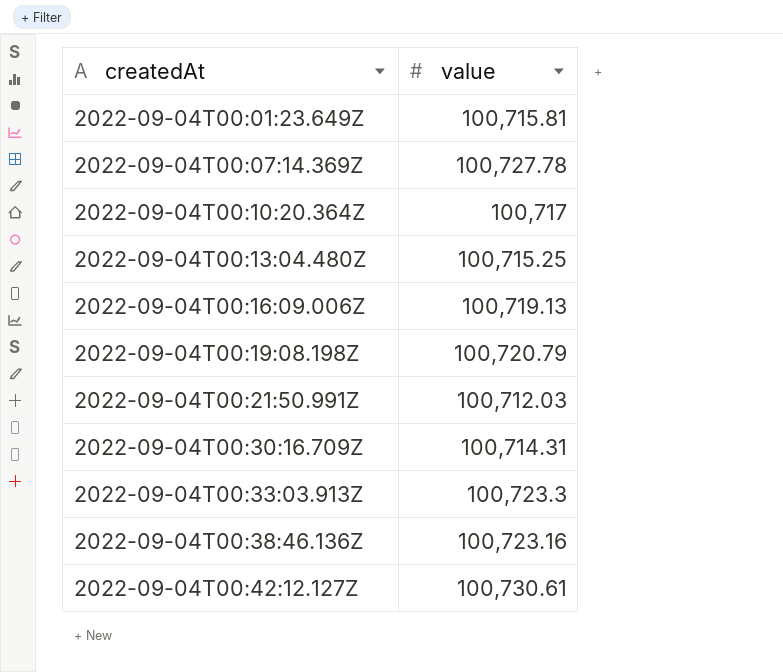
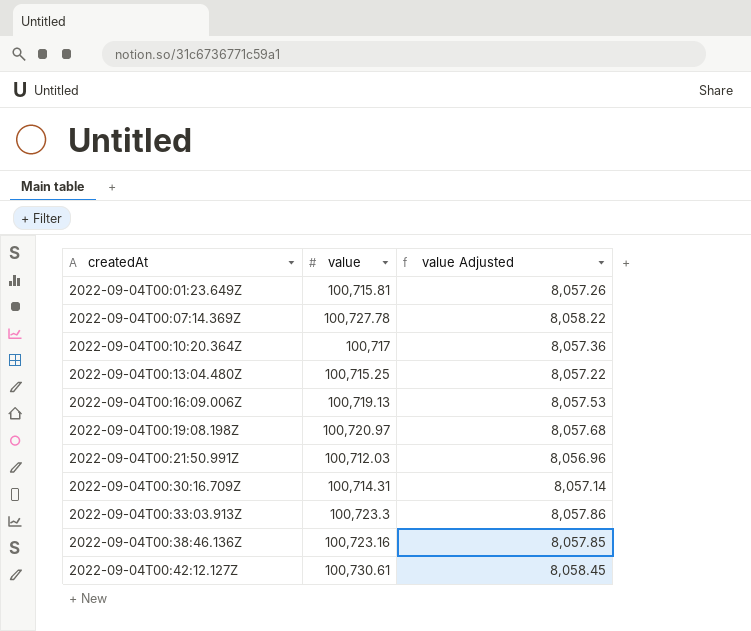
column value Adjusted | formula: none -> [value] * 0.08
2022-09-04T00:19:08.198Z | value: 100,720.79 -> 100,720.97

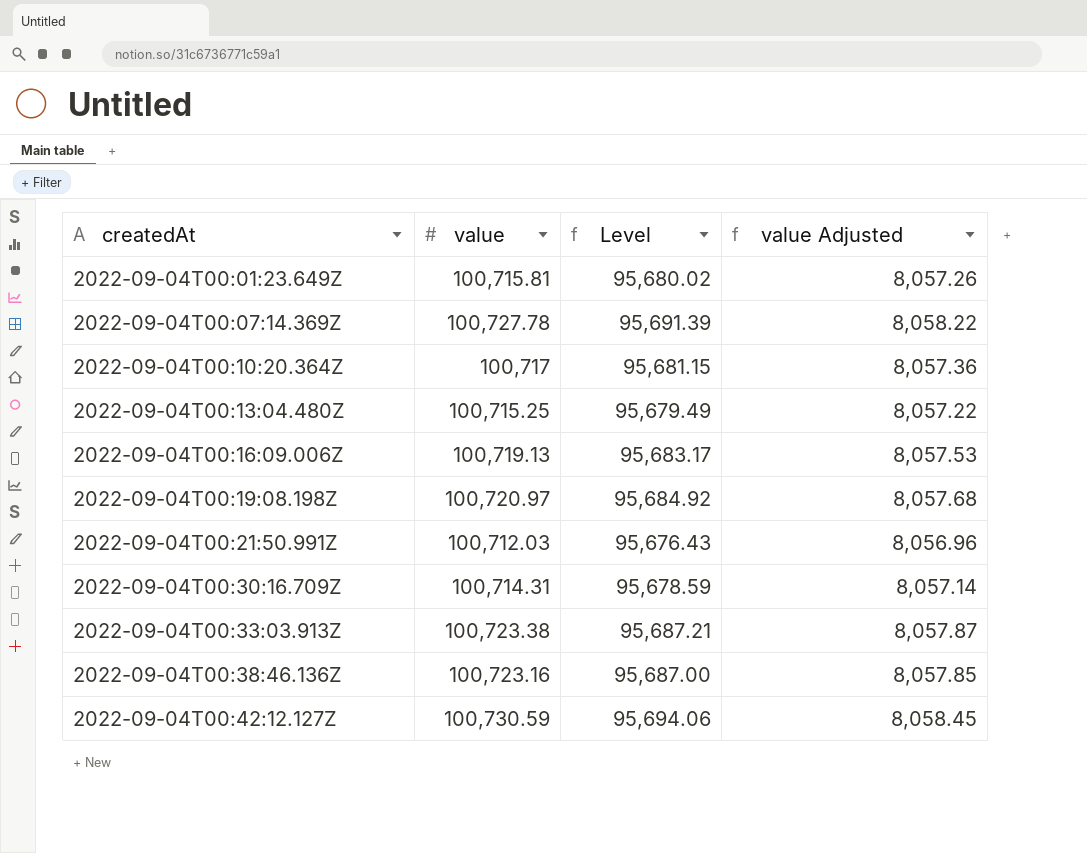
column Level | formula: none -> [value] * 0.95
2022-09-04T00:33:03.913Z | value: 100,723.3 -> 100,723.38
2022-09-04T00:33:03.913Z | value Adjusted: 8,057.86 -> 8,057.87
2022-09-04T00:42:12.127Z | value: 100,730.61 -> 100,730.59

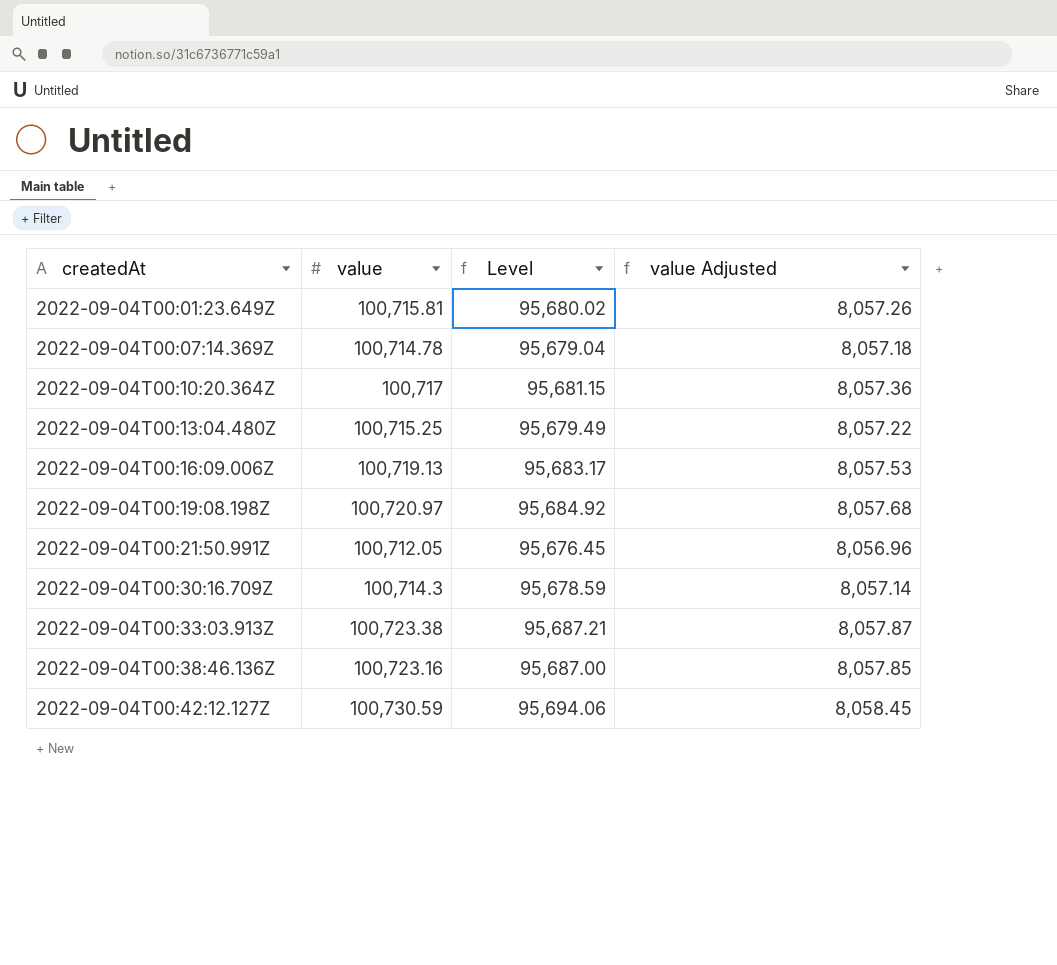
2022-09-04T00:07:14.369Z | value: 100,727.78 -> 100,714.78
2022-09-04T00:07:14.369Z | Level: 95,691.39 -> 95,679.04
2022-09-04T00:07:14.369Z | value Adjusted: 8,058.22 -> 8,057.18
2022-09-04T00:21:50.991Z | value: 100,712.03 -> 100,712.05
2022-09-04T00:21:50.991Z | Level: 95,676.43 -> 95,676.45
2022-09-04T00:30:16.709Z | value: 100,714.31 -> 100,714.3

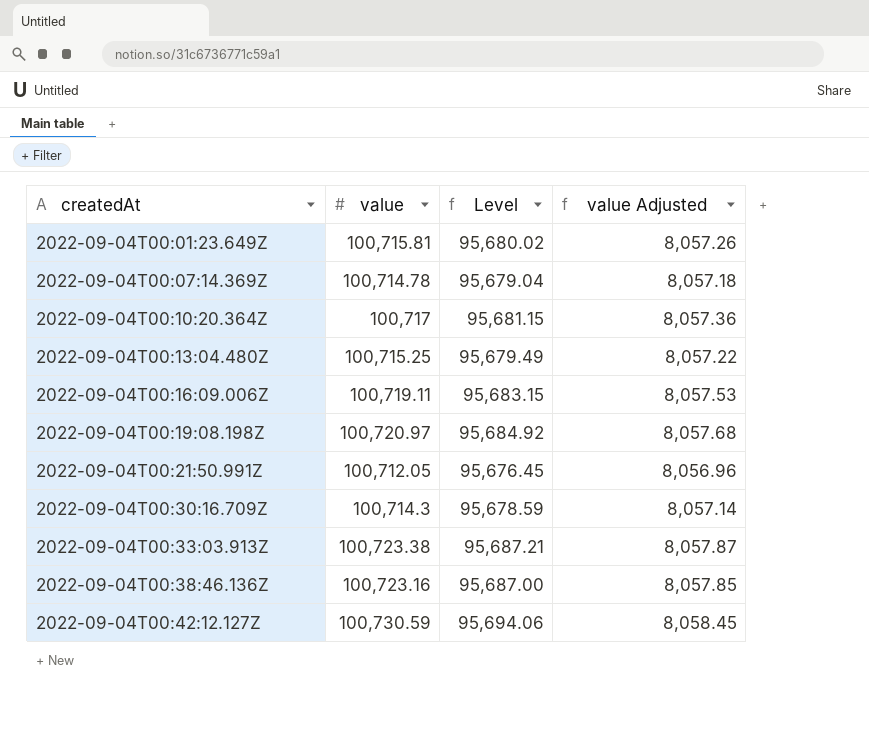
2022-09-04T00:16:09.006Z | value: 100,719.13 -> 100,719.11
2022-09-04T00:16:09.006Z | Level: 95,683.17 -> 95,683.15

